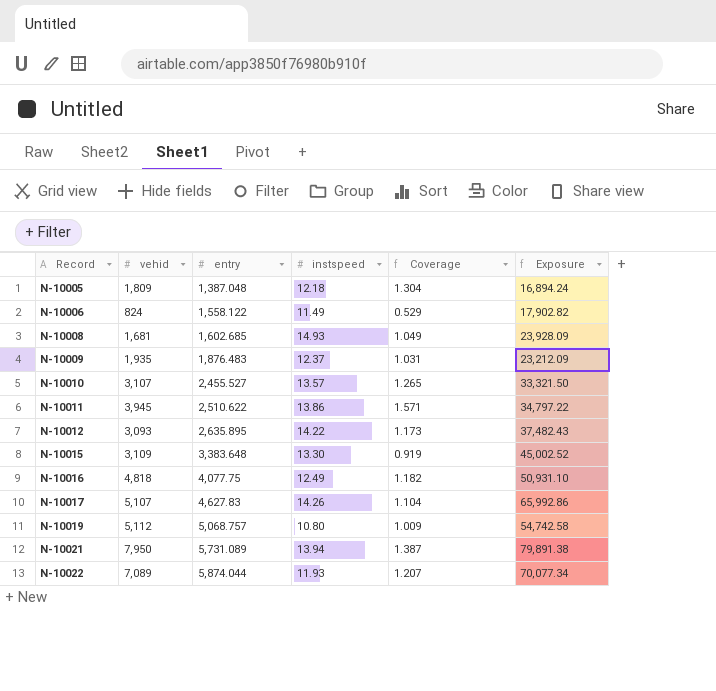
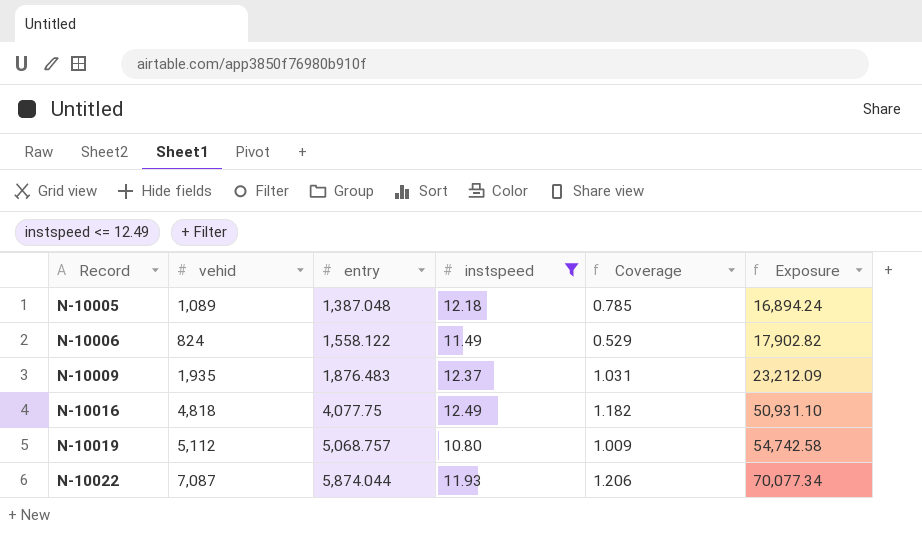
filter: none -> instspeed <= 12.49
N-10005 | vehid: 1,809 -> 1,089
N-10005 | Coverage: 1.304 -> 0.785
N-10022 | vehid: 7,089 -> 7,087
N-10022 | Coverage: 1.207 -> 1.206

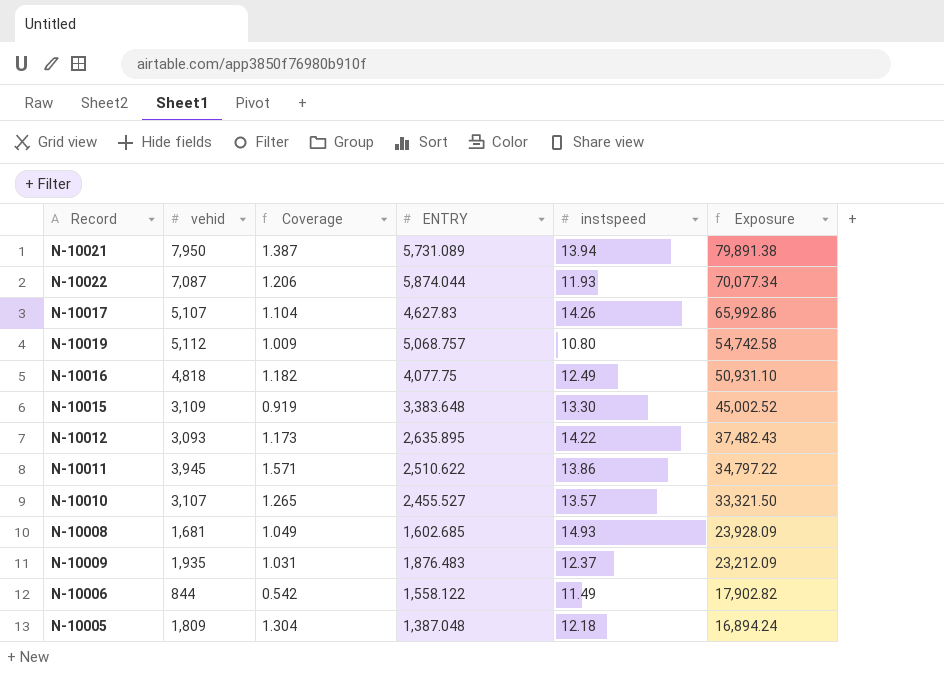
filter: instspeed <= 12.49 -> none
row order: Record ascending -> Exposure descending
column Coverage | position: 5 -> 3
column name: entry -> ENTRY
N-10006 | vehid: 824 -> 844
N-10006 | Coverage: 0.529 -> 0.542
N-10005 | vehid: 1,089 -> 1,809
N-10005 | Coverage: 0.785 -> 1.304

